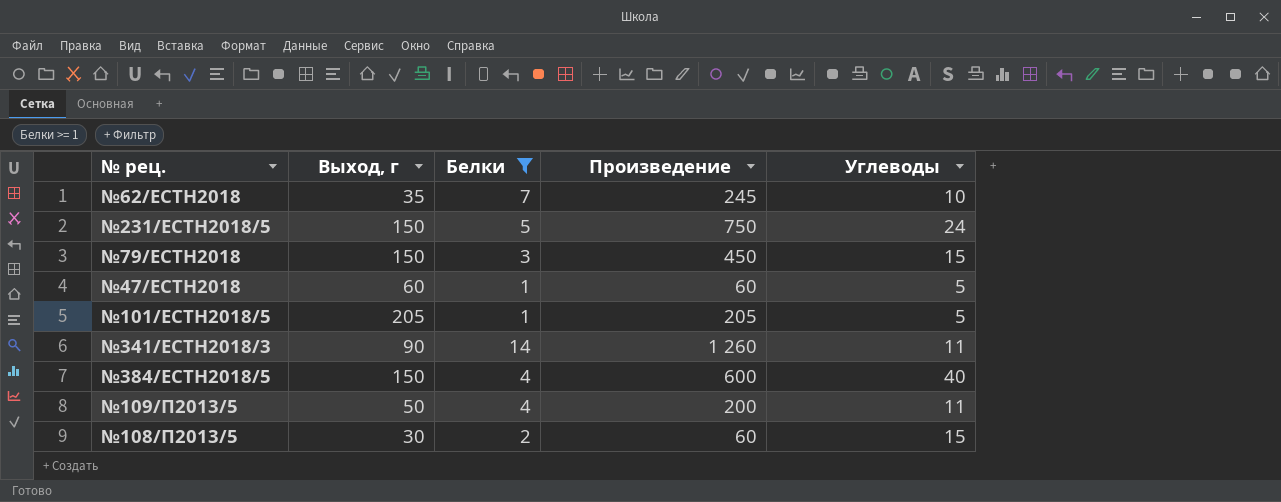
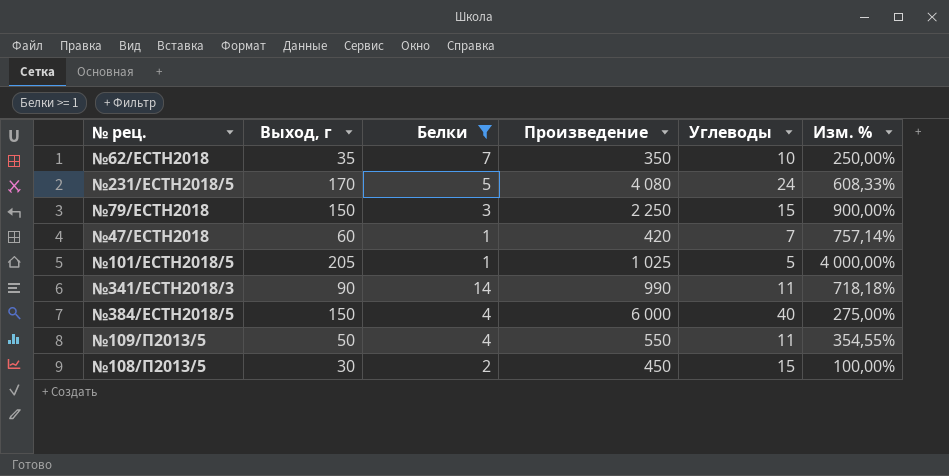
column Произведение | formula: [Выход, г] * [Белки] -> [Выход, г] * [Углеводы]
column Изм. % | formula: none -> ([Выход, г] - [Углеводы]) / [Углеводы]
№231/ЕСТН2018/5 | Выход, г: 150 -> 170
№47/ЕСТН2018 | Углеводы: 5 -> 7

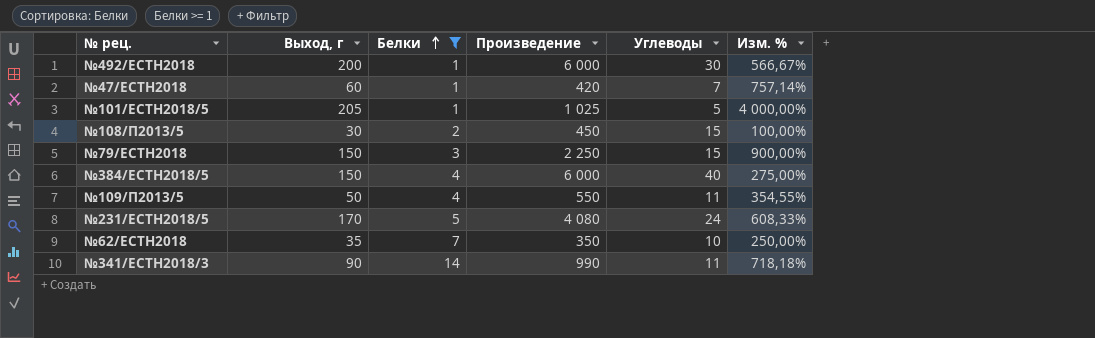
row order: none -> Белки ascending
row №492/ЕСТН2018: none -> 200 | 1 | 6 000 | 30 | 566,67%

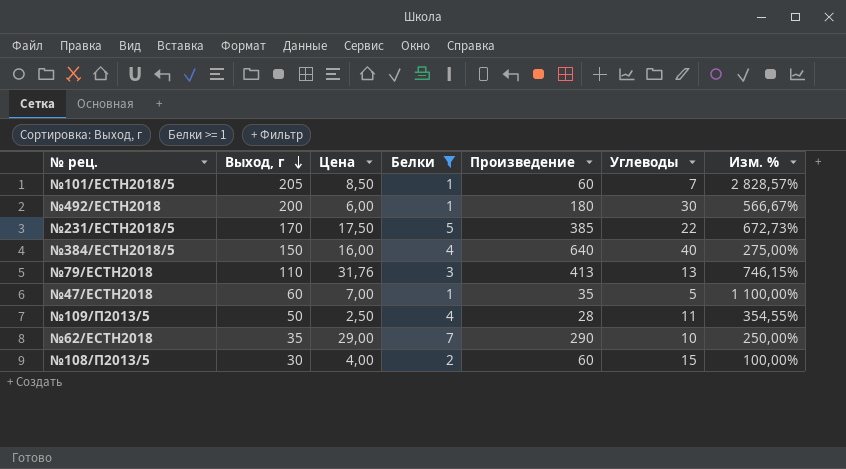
row order: Белки ascending -> Выход, г descending
column Цена | position: none -> 3
column Произведение | formula: [Выход, г] * [Углеводы] -> [Цена] * [Углеводы]
row №341/ЕСТН2018/3: 90 | 14 | 990 | 11 | 718,18% -> none
№101/ЕСТН2018/5 | Углеводы: 5 -> 7
№101/ЕСТН2018/5 | Изм. %: 4 000,00% -> 2 828,57%
№231/ЕСТН2018/5 | Углеводы: 24 -> 22
№231/ЕСТН2018/5 | Изм. %: 608,33% -> 672,73%
№79/ЕСТН2018 | Выход, г: 150 -> 110
№79/ЕСТН2018 | Углеводы: 15 -> 13
№79/ЕСТН2018 | Изм. %: 900,00% -> 746,15%
№47/ЕСТН2018 | Углеводы: 7 -> 5
№47/ЕСТН2018 | Изм. %: 757,14% -> 1 100,00%

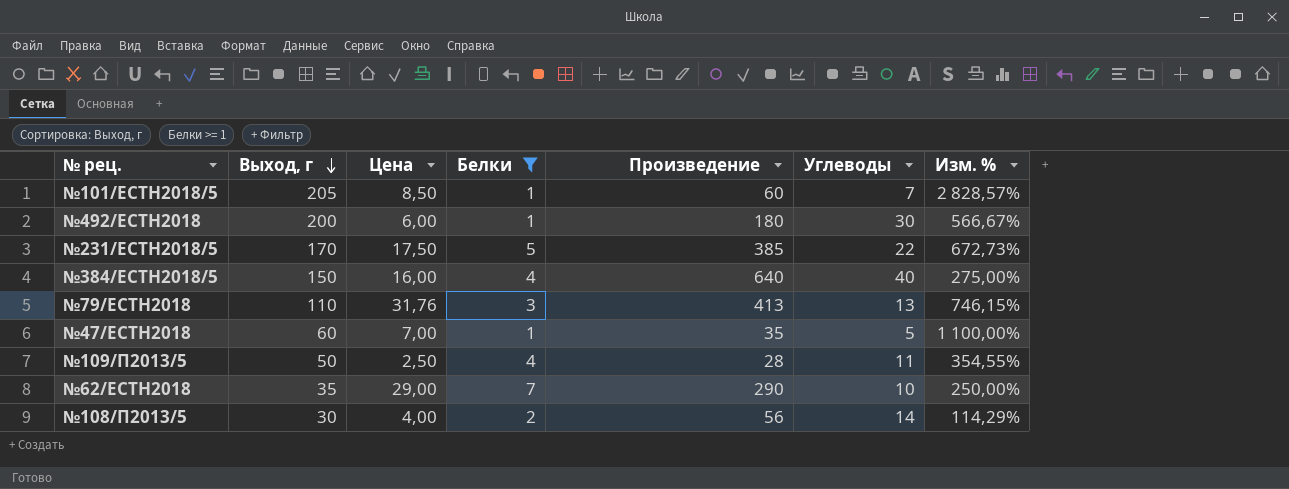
№108/П2013/5 | Произведение: 60 -> 56
№108/П2013/5 | Углеводы: 15 -> 14
№108/П2013/5 | Изм. %: 100,00% -> 114,29%

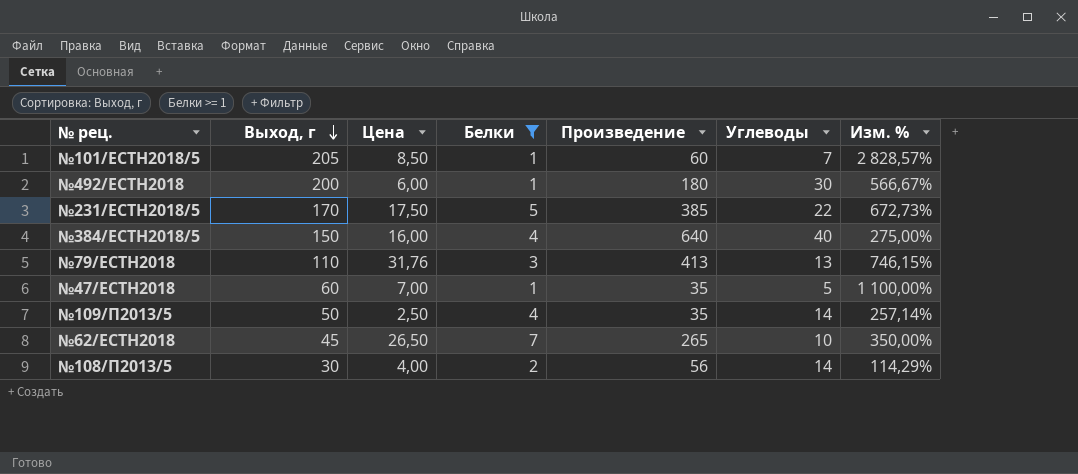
№109/П2013/5 | Произведение: 28 -> 35
№109/П2013/5 | Углеводы: 11 -> 14
№109/П2013/5 | Изм. %: 354,55% -> 257,14%
№62/ЕСТН2018 | Выход, г: 35 -> 45
№62/ЕСТН2018 | Цена: 29,00 -> 26,50
№62/ЕСТН2018 | Произведение: 290 -> 265
№62/ЕСТН2018 | Изм. %: 250,00% -> 350,00%

